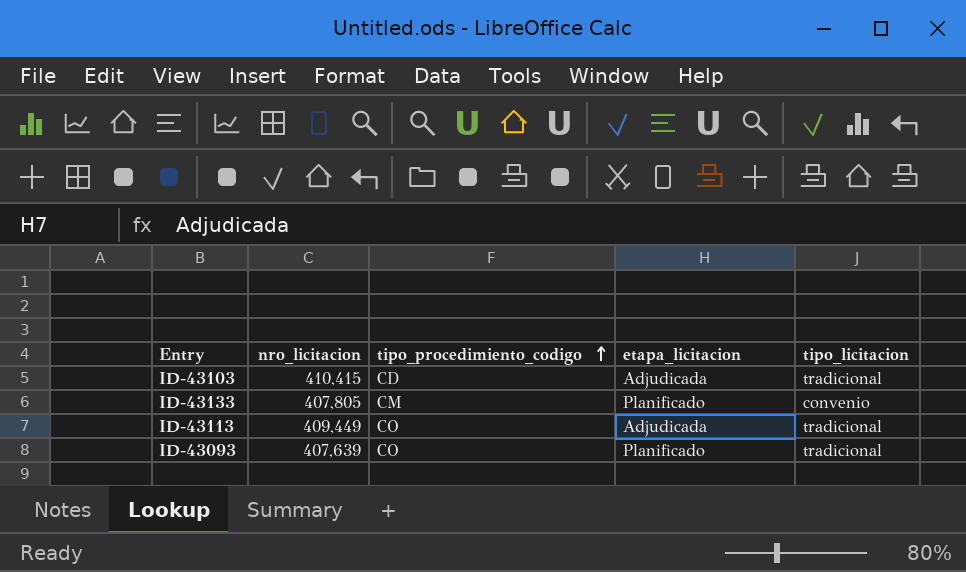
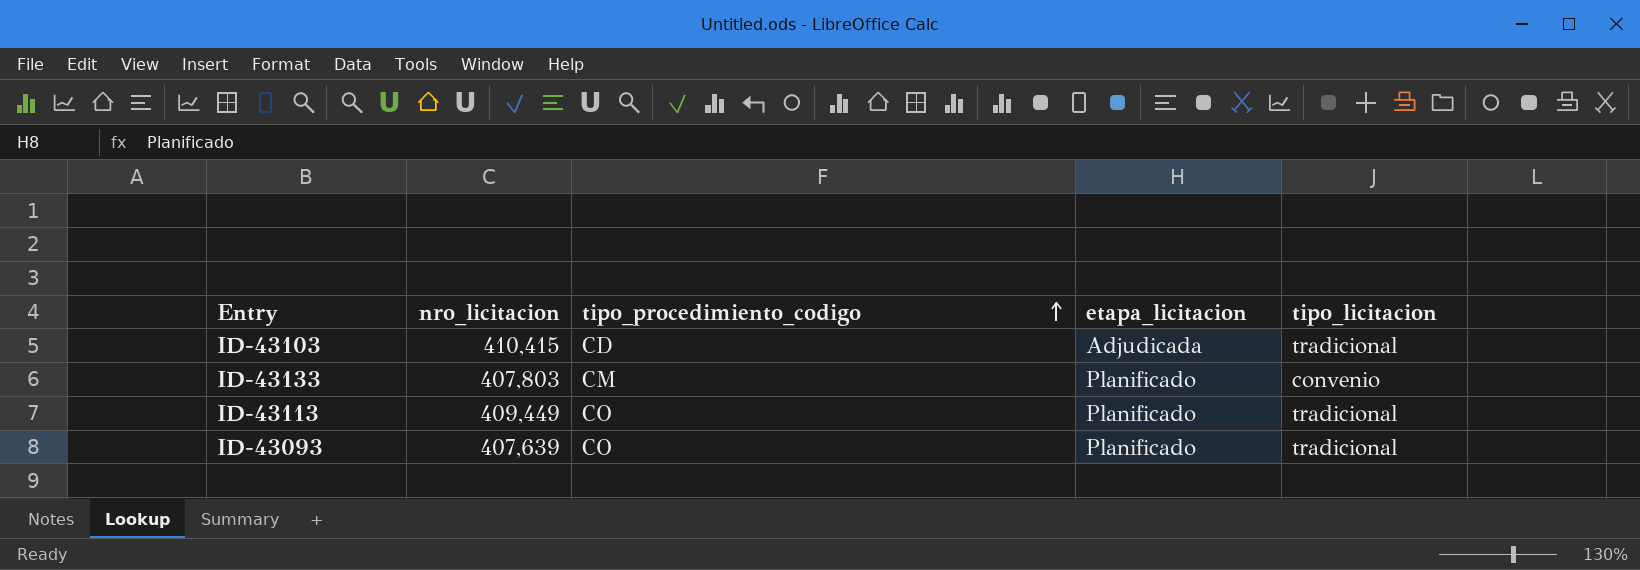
ID-43133 | nro_licitacion: 407,805 -> 407,803
ID-43113 | etapa_licitacion: Adjudicada -> Planificado

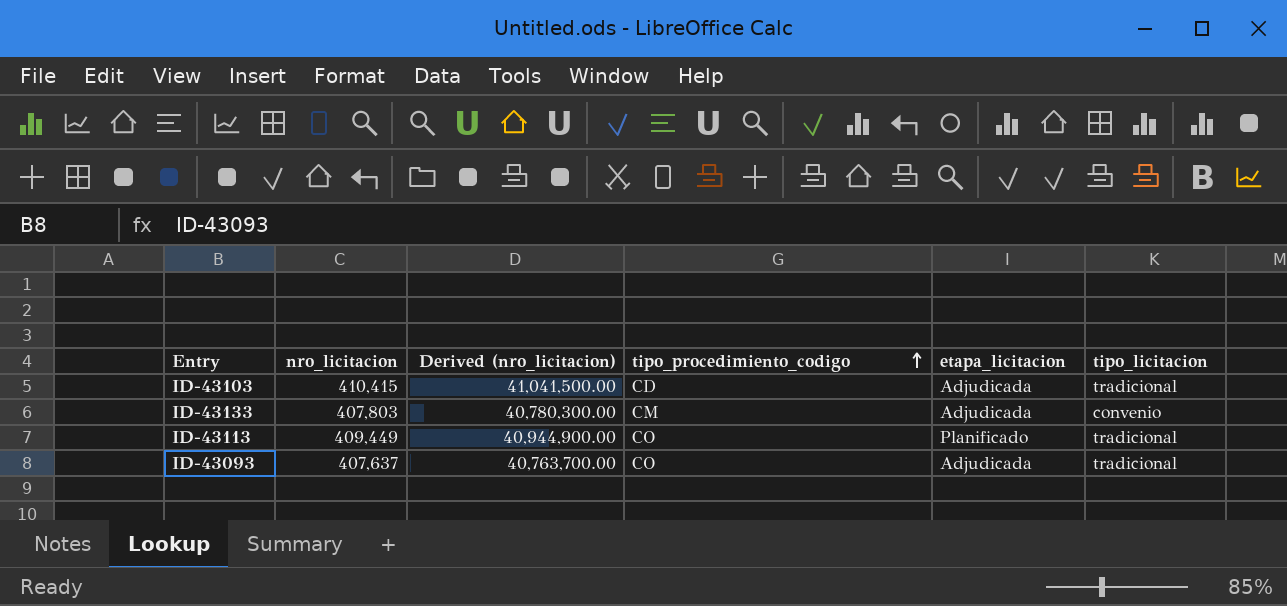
column Derived (nro_licitacion) | formula: none -> [nro_licitacion] * 100
ID-43133 | etapa_licitacion: Planificado -> Adjudicada
ID-43093 | nro_licitacion: 407,639 -> 407,637
ID-43093 | etapa_licitacion: Planificado -> Adjudicada

